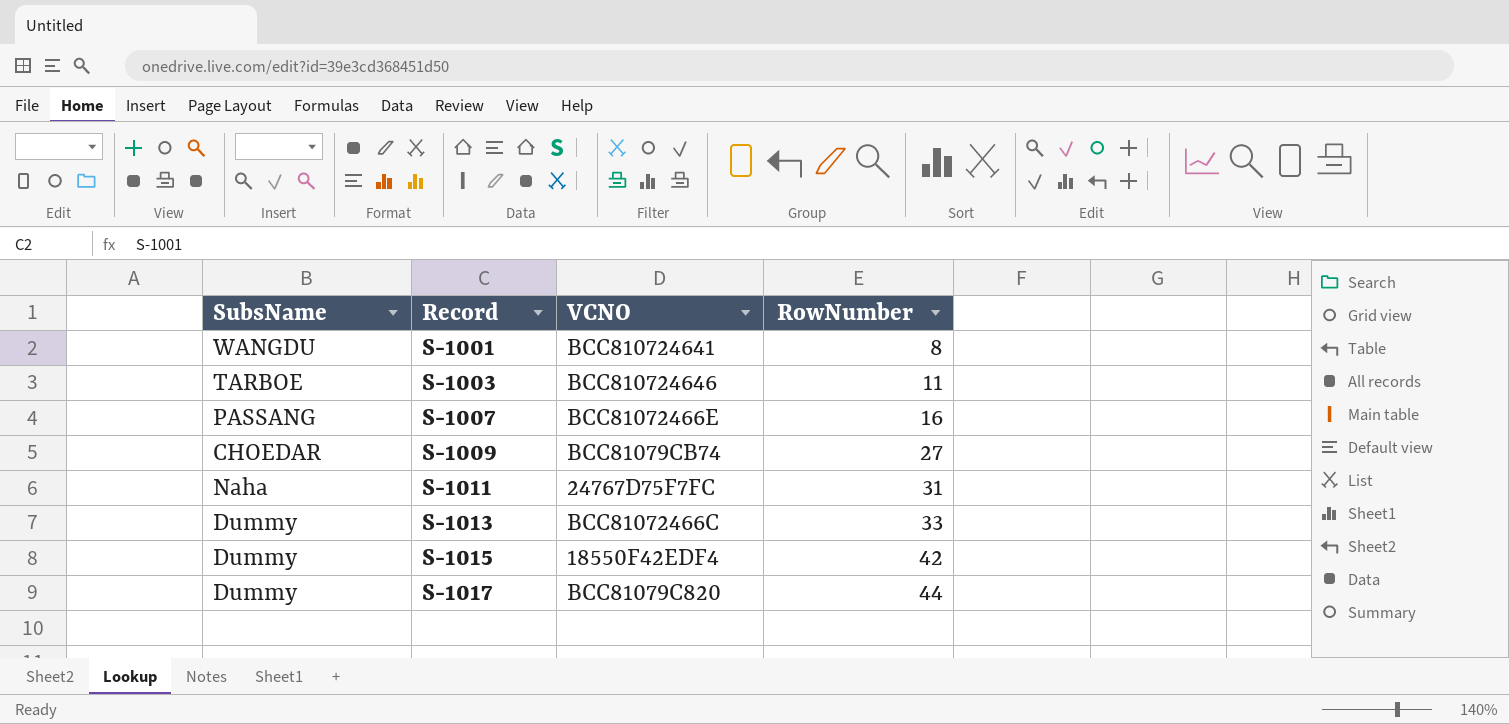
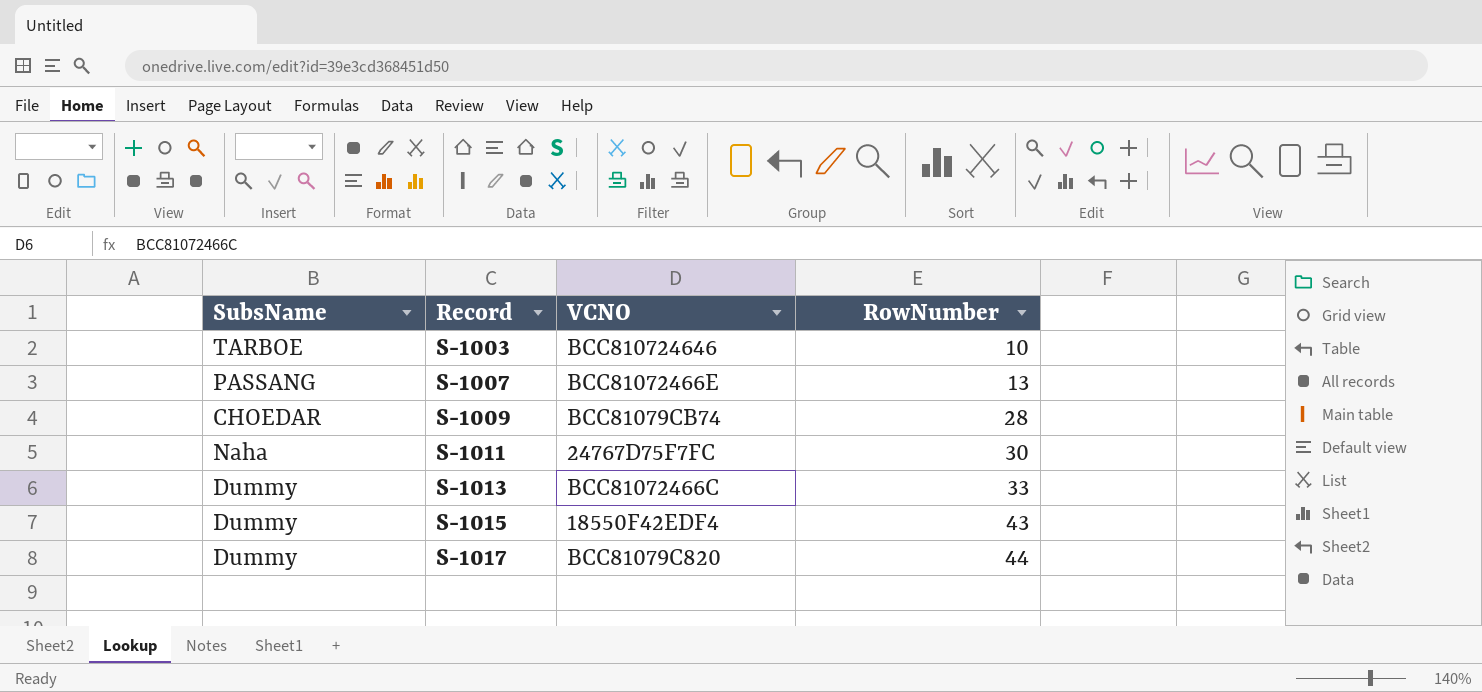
row S-1001: WANGDU | BCC810724641 | 8 -> none
S-1003 | RowNumber: 11 -> 10
S-1007 | RowNumber: 16 -> 13
S-1009 | RowNumber: 27 -> 28
S-1011 | RowNumber: 31 -> 30
S-1015 | RowNumber: 42 -> 43

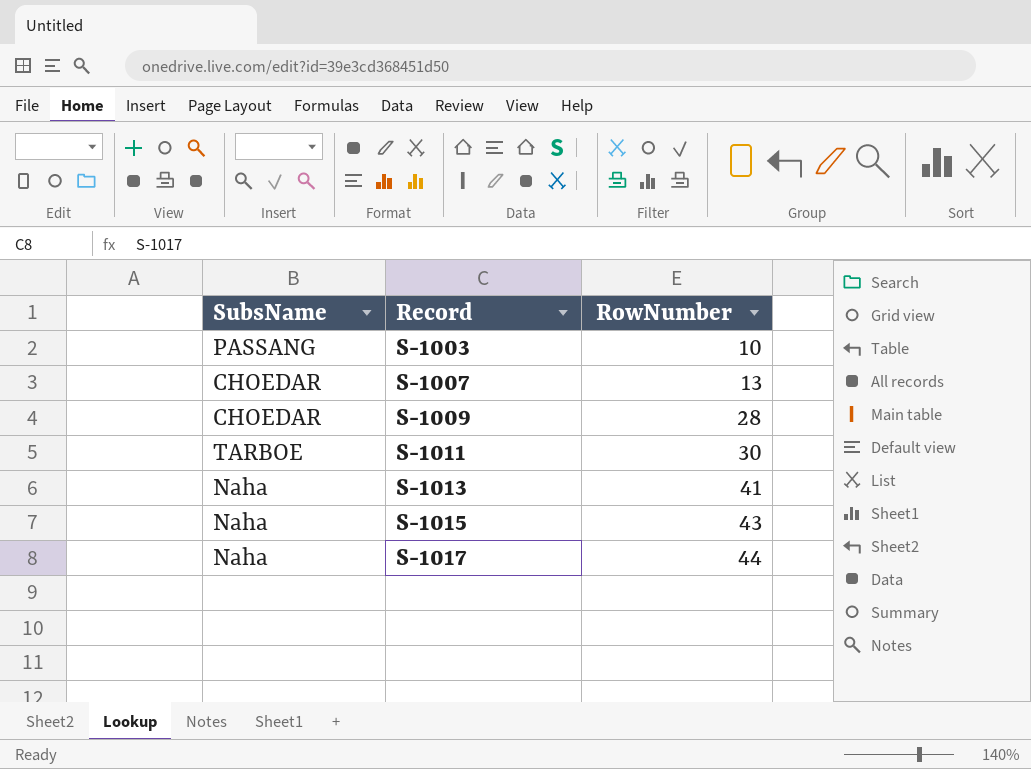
column VCNO | position: 3 -> none
S-1003 | SubsName: TARBOE -> PASSANG
S-1007 | SubsName: PASSANG -> CHOEDAR
S-1011 | SubsName: Naha -> TARBOE
S-1013 | SubsName: Dummy -> Naha
S-1013 | RowNumber: 33 -> 41
S-1015 | SubsName: Dummy -> Naha
S-1017 | SubsName: Dummy -> Naha

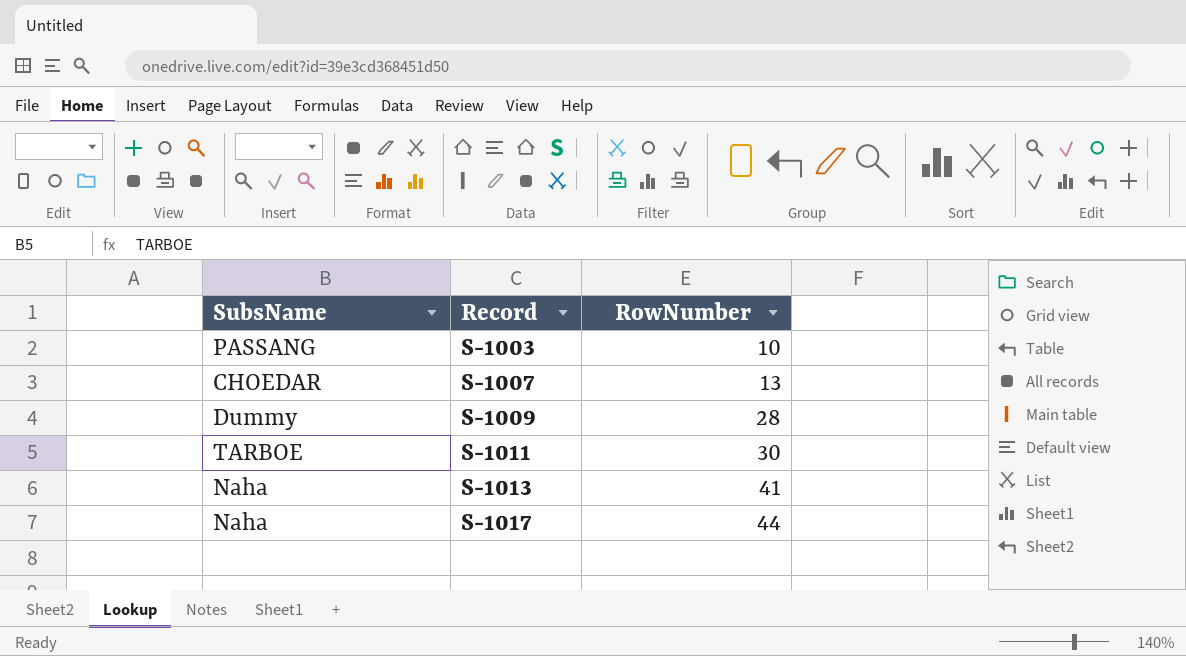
row S-1015: Naha | 43 -> none
S-1009 | SubsName: CHOEDAR -> Dummy

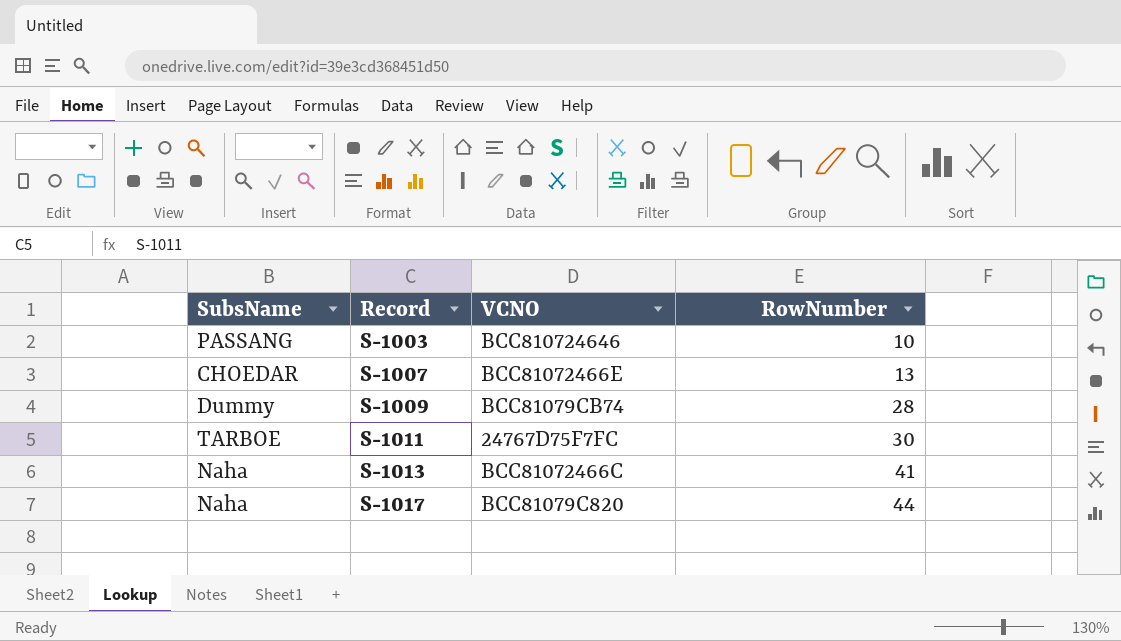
column VCNO | position: none -> 3

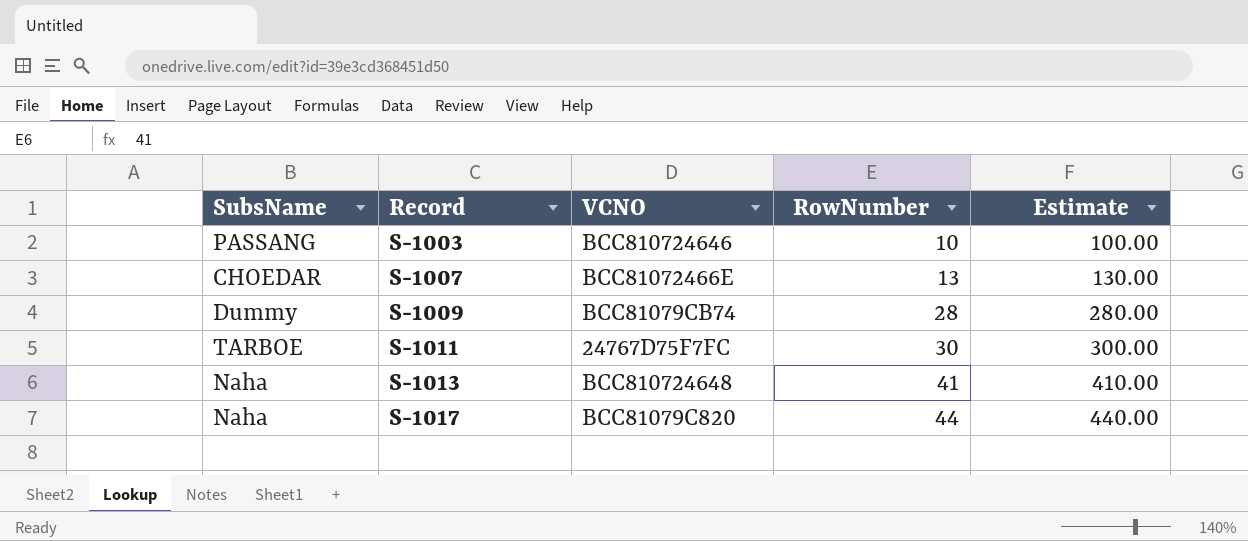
column Estimate | formula: none -> [RowNumber] * 10
S-1013 | VCNO: BCC81072466C -> BCC810724648

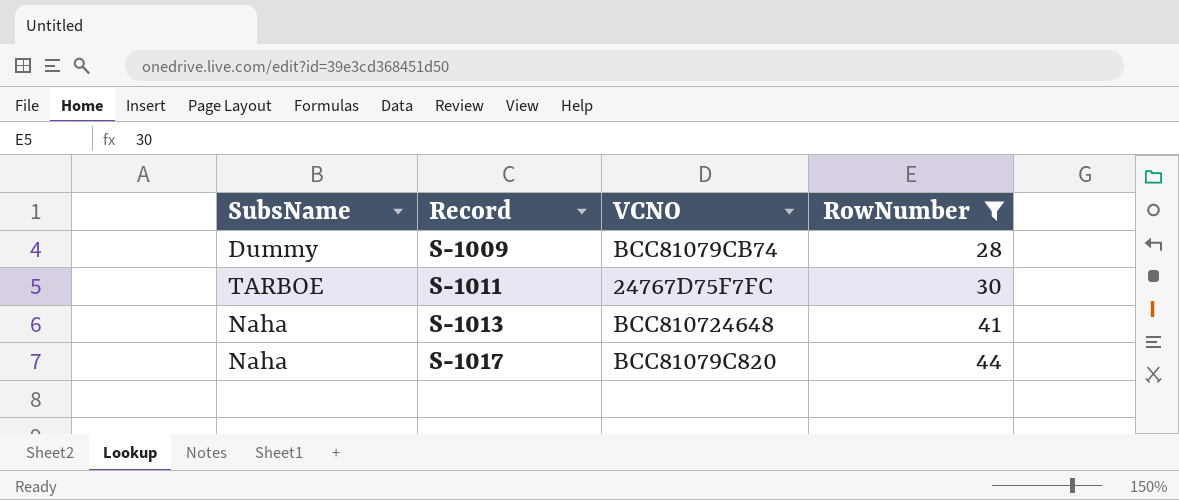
filter: none -> RowNumber >= 28
column Estimate | formula: [RowNumber] * 10 -> none

